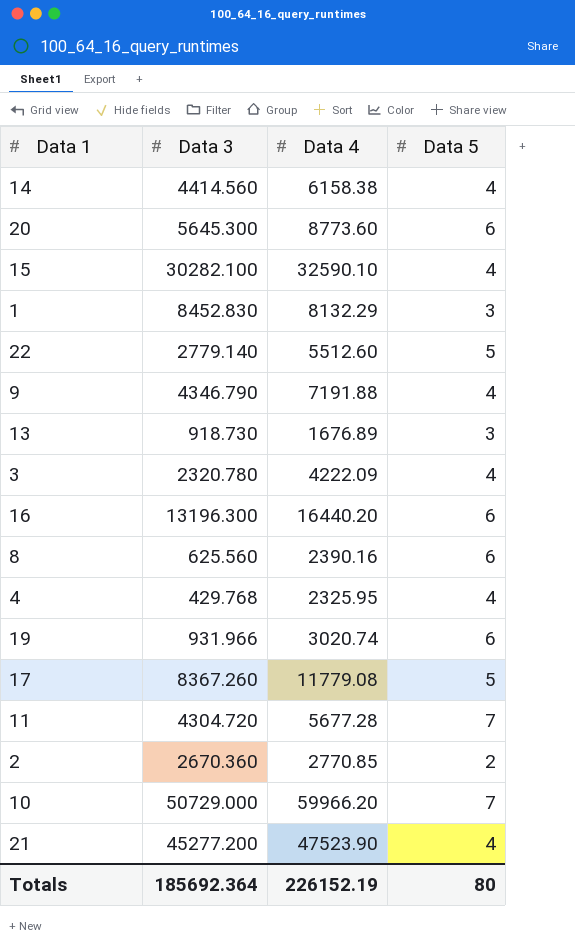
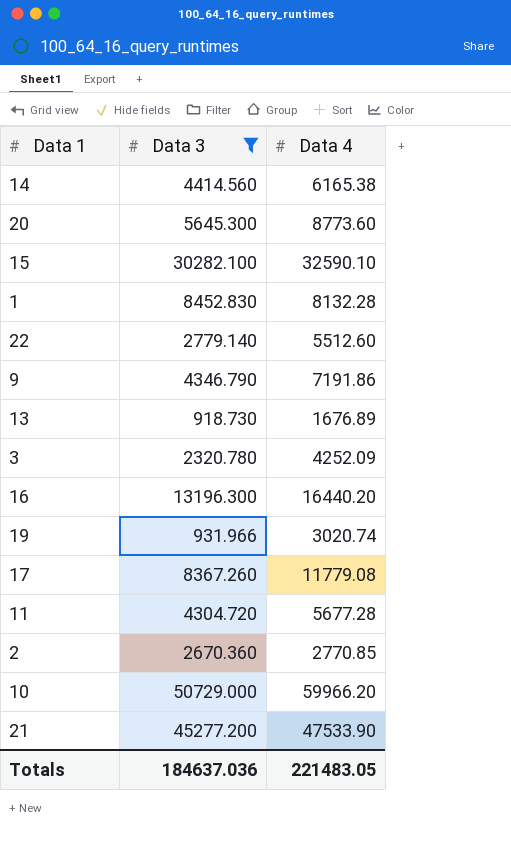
filter: none -> Data 3 >= 918.730
column Data 5 | position: 4 -> none
14 | Data 4: 6158.38 -> 6165.38
1 | Data 4: 8132.29 -> 8132.28
9 | Data 4: 7191.88 -> 7191.86
3 | Data 4: 4222.09 -> 4252.09
21 | Data 4: 47523.90 -> 47533.90
Totals | Data 3: 185692.364 -> 184637.036
Totals | Data 4: 226152.19 -> 221483.05

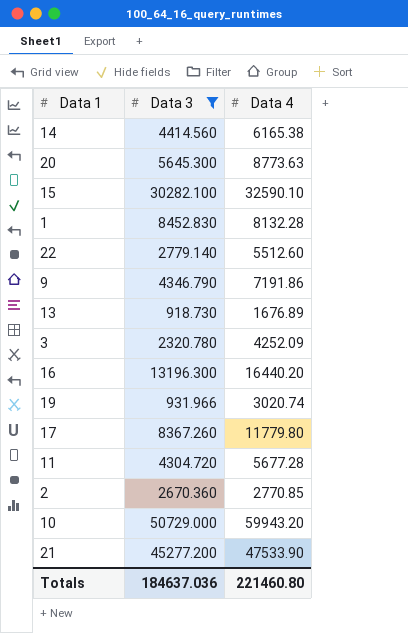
20 | Data 4: 8773.60 -> 8773.63
17 | Data 4: 11779.08 -> 11779.80
10 | Data 4: 59966.20 -> 59943.20
Totals | Data 4: 221483.05 -> 221460.80

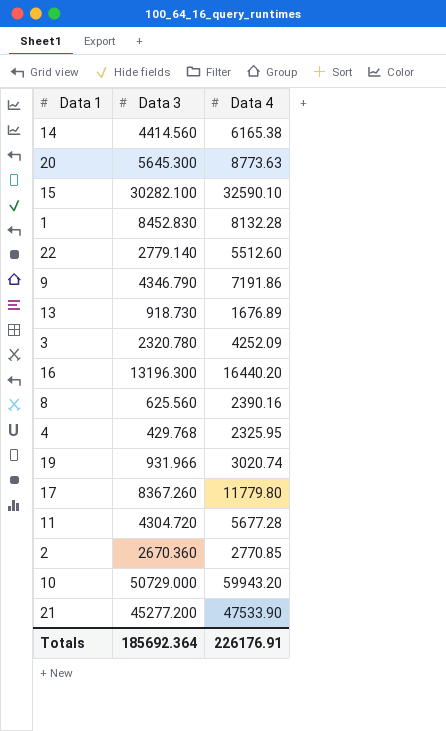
filter: Data 3 >= 918.730 -> none
Totals | Data 3: 184637.036 -> 185692.364
Totals | Data 4: 221460.80 -> 226176.91

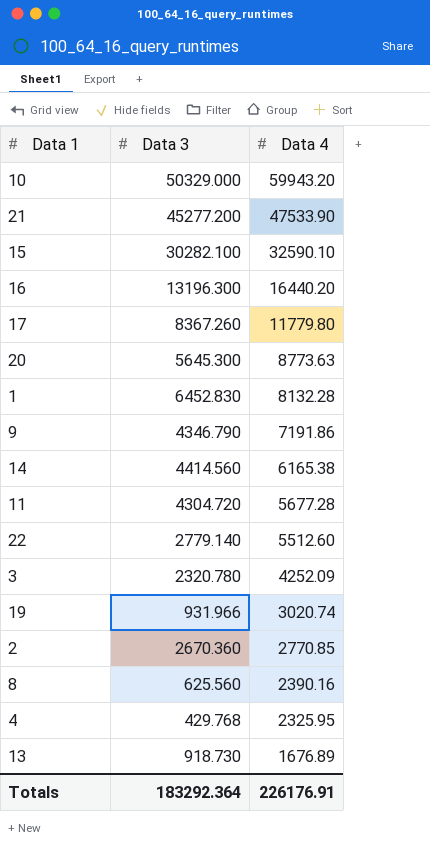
row order: none -> Data 4 descending
10 | Data 3: 50729.000 -> 50329.000
1 | Data 3: 8452.830 -> 6452.830
Totals | Data 3: 185692.364 -> 183292.364

